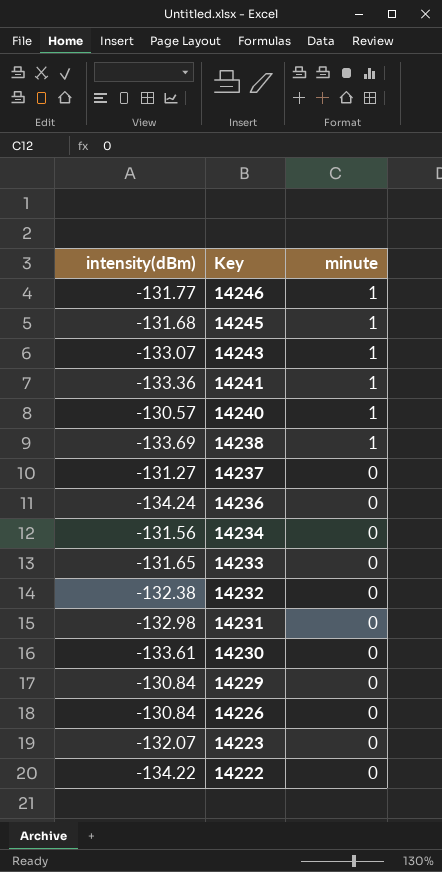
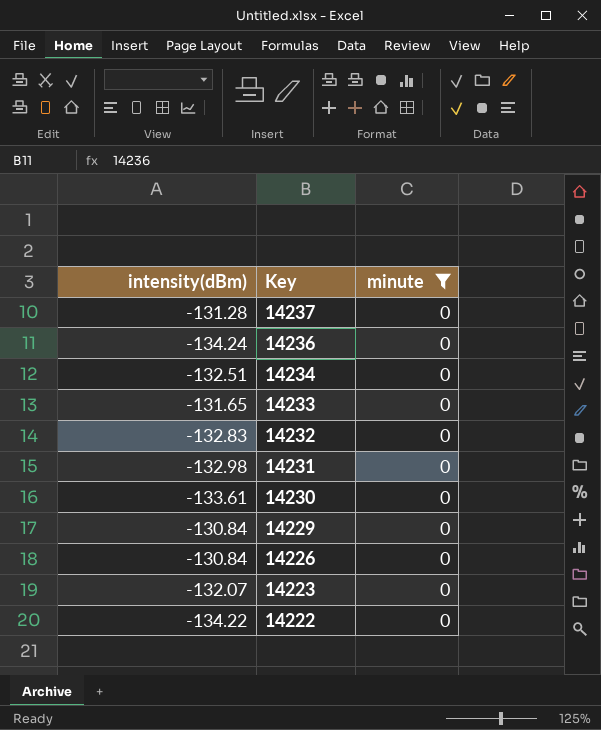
filter: none -> minute = 0
14237 | intensity(dBm): -131.27 -> -131.28
14234 | intensity(dBm): -131.56 -> -132.51
14232 | intensity(dBm): -132.38 -> -132.83

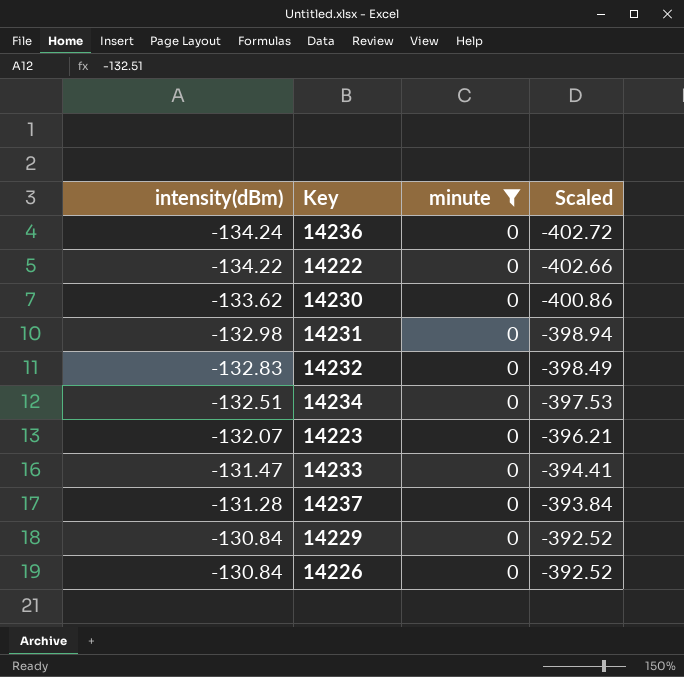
row order: Key descending -> intensity(dBm) ascending
column Scaled | formula: none -> [intensity(dBm)] * 3
14230 | intensity(dBm): -133.61 -> -133.62
14233 | intensity(dBm): -131.65 -> -131.47

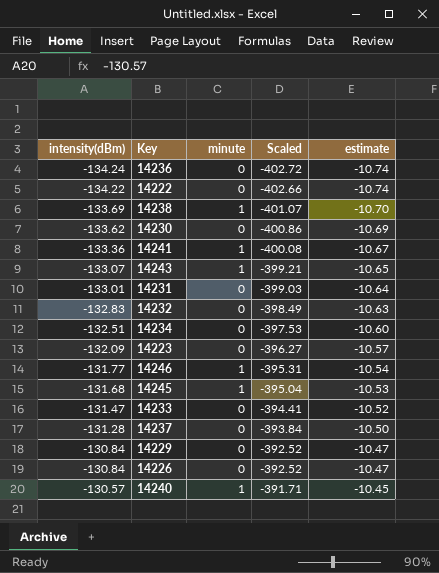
filter: minute = 0 -> none
column estimate | formula: none -> [intensity(dBm)] * 0.08
14231 | intensity(dBm): -132.98 -> -133.01
14231 | Scaled: -398.94 -> -399.03
14223 | intensity(dBm): -132.07 -> -132.09
14223 | Scaled: -396.21 -> -396.27

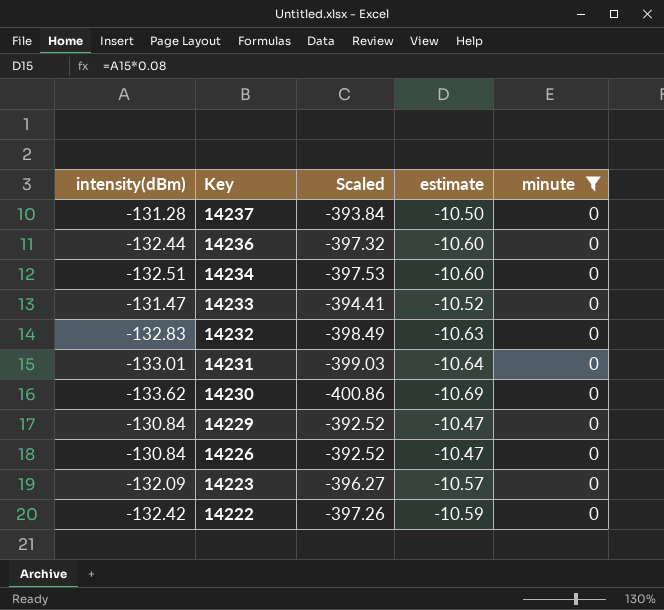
filter: none -> minute = 0
row order: intensity(dBm) ascending -> Key descending
column minute | position: 3 -> 5
14236 | intensity(dBm): -134.24 -> -132.44
14236 | Scaled: -402.72 -> -397.32
14236 | estimate: -10.74 -> -10.60
14222 | intensity(dBm): -134.22 -> -132.42
14222 | Scaled: -402.66 -> -397.26
14222 | estimate: -10.74 -> -10.59

